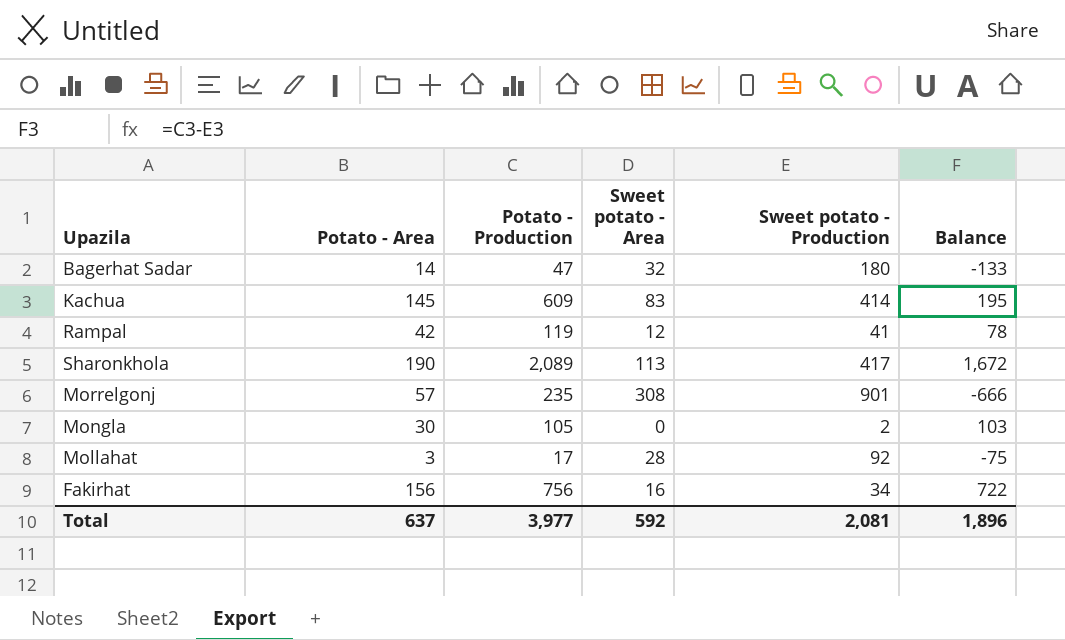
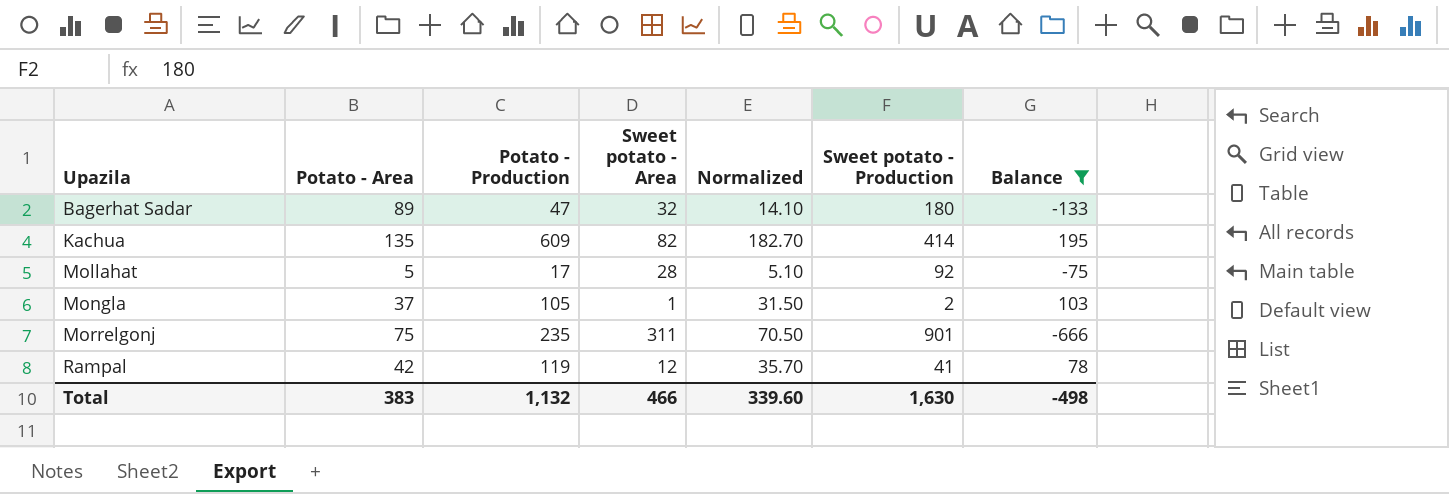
filter: none -> Balance <= 195
row order: none -> Upazila ascending
column Normalized | formula: none -> [Potato - Production] * 0.3
Bagerhat Sadar | Potato - Area: 14 -> 89
Kachua | Potato - Area: 145 -> 135
Kachua | Sweet potato - Area: 83 -> 82
Mollahat | Potato - Area: 3 -> 5
Mongla | Potato - Area: 30 -> 37
Mongla | Sweet potato - Area: 0 -> 1
Morrelgonj | Potato - Area: 57 -> 75
Morrelgonj | Sweet potato - Area: 308 -> 311
Total | Potato - Area: 637 -> 383
Total | Potato - Production: 3,977 -> 1,132
Total | Sweet potato - Area: 592 -> 466
Total | Sweet potato - Production: 2,081 -> 1,630
Total | Balance: 1,896 -> -498

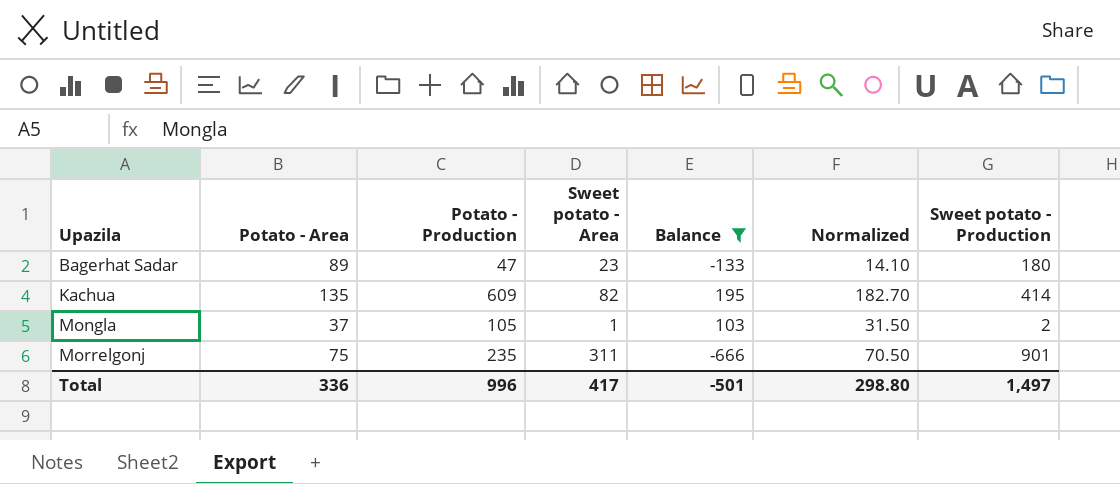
column Balance | position: 7 -> 5
row Mollahat: 5 | 17 | 28 | 5.10 | 92 | -75 -> none
row Rampal: 42 | 119 | 12 | 35.70 | 41 | 78 -> none
Bagerhat Sadar | Sweet potato - Area: 32 -> 23
Total | Potato - Area: 383 -> 336
Total | Potato - Production: 1,132 -> 996
Total | Sweet potato - Area: 466 -> 417
Total | Balance: -498 -> -501
Total | Normalized: 339.60 -> 298.80
Total | Sweet potato - Production: 1,630 -> 1,497

